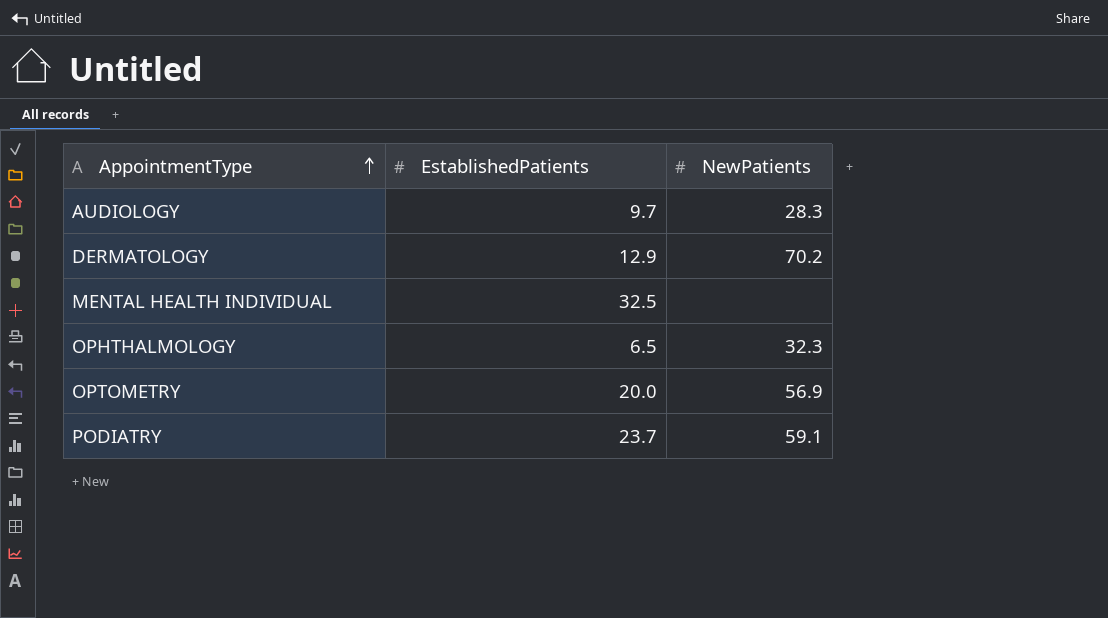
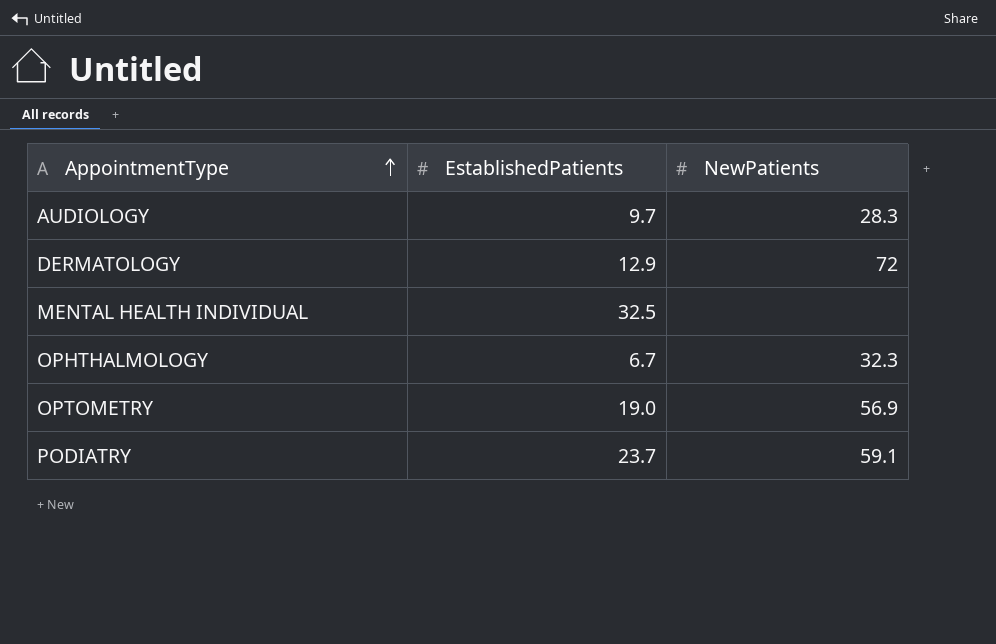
DERMATOLOGY | NewPatients: 70.2 -> 72
OPHTHALMOLOGY | EstablishedPatients: 6.5 -> 6.7
OPTOMETRY | EstablishedPatients: 20.0 -> 19.0

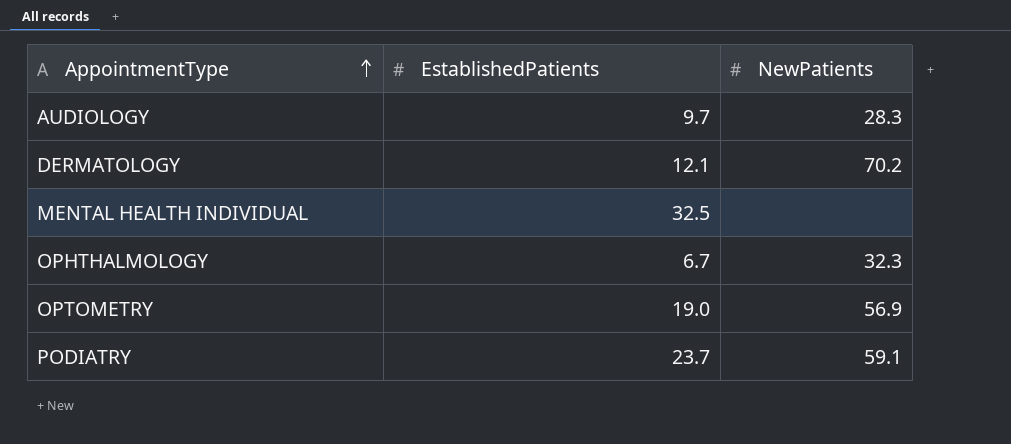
DERMATOLOGY | EstablishedPatients: 12.9 -> 12.1
DERMATOLOGY | NewPatients: 72 -> 70.2

